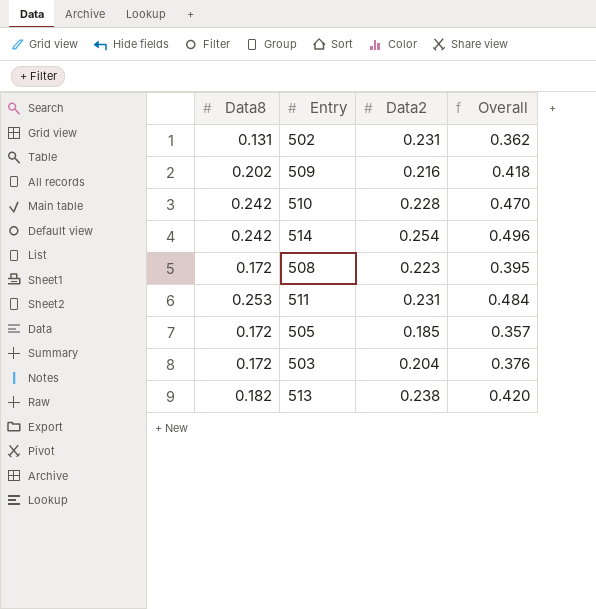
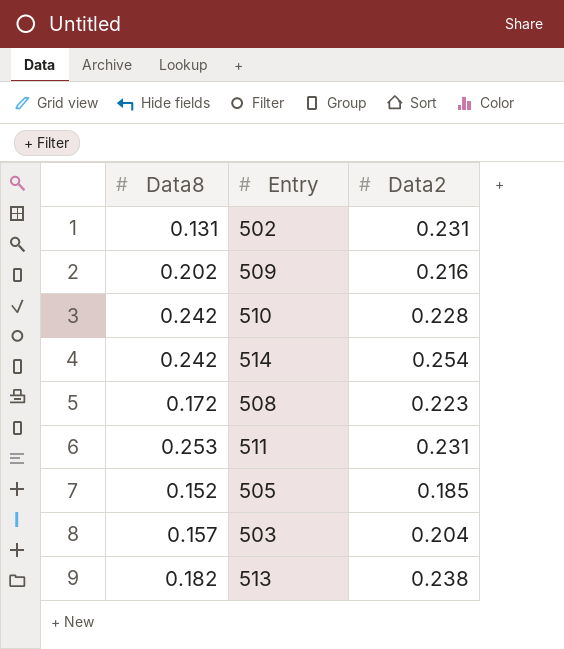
column Overall | formula: [Data8] + [Data2] -> none
505 | Data8: 0.172 -> 0.152
503 | Data8: 0.172 -> 0.157

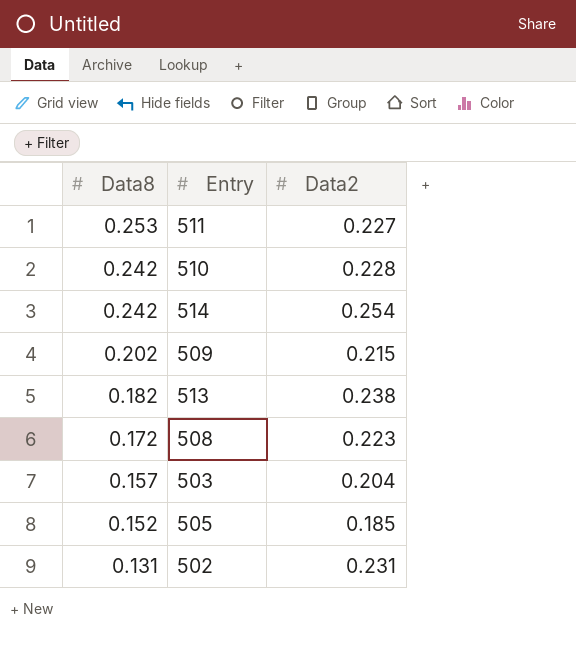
row order: none -> Data8 descending
511 | Data2: 0.231 -> 0.227
509 | Data2: 0.216 -> 0.215

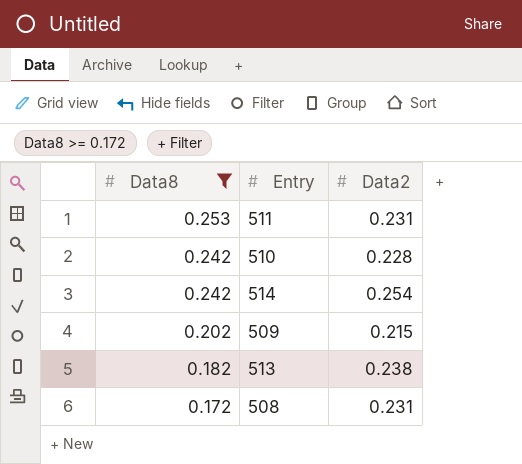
filter: none -> Data8 >= 0.172
511 | Data2: 0.227 -> 0.231
508 | Data2: 0.223 -> 0.231

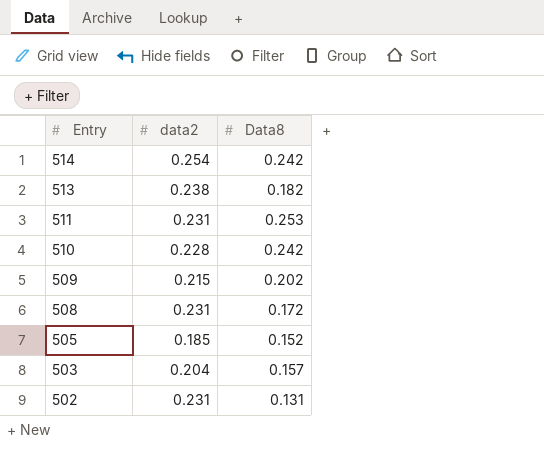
filter: Data8 >= 0.172 -> none
row order: Data8 descending -> Entry descending
column name: Data2 -> data2
column Data8 | position: 1 -> 3

